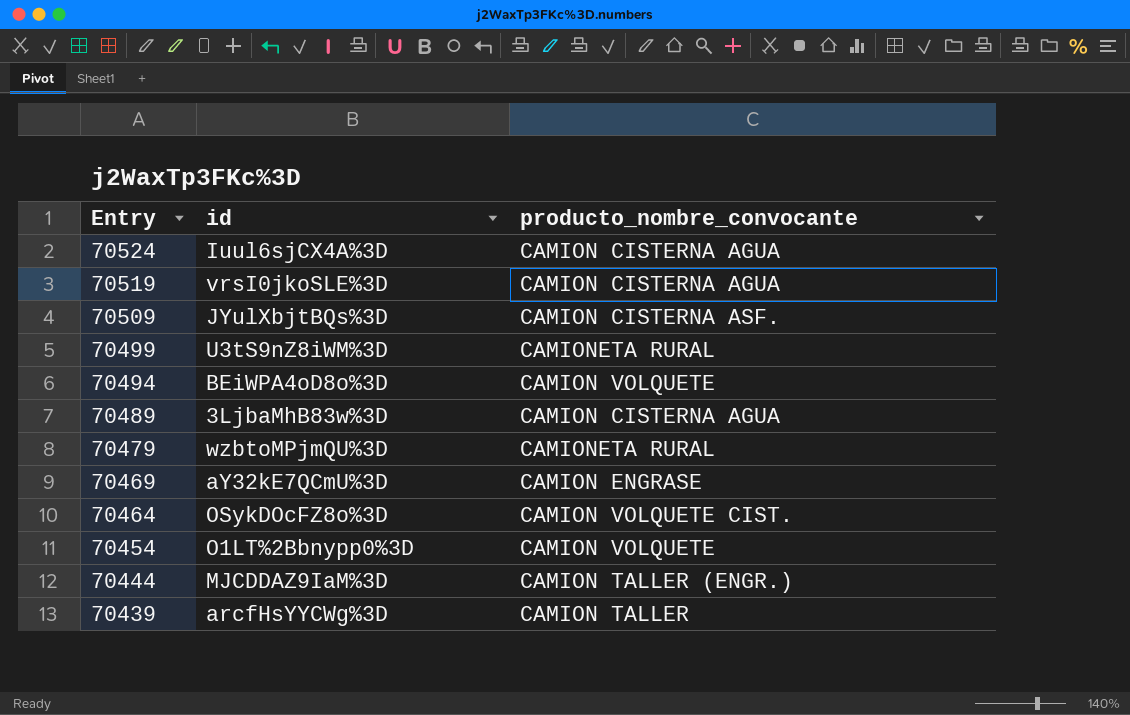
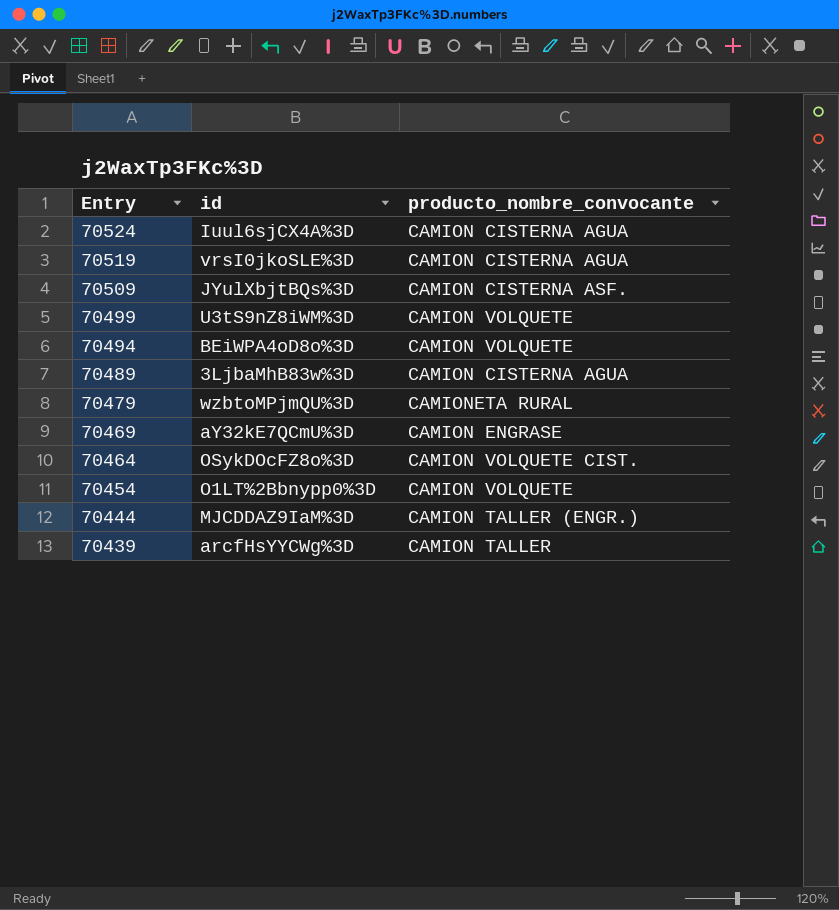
70499 | producto_nombre_convocante: CAMIONETA RURAL -> CAMION VOLQUETE

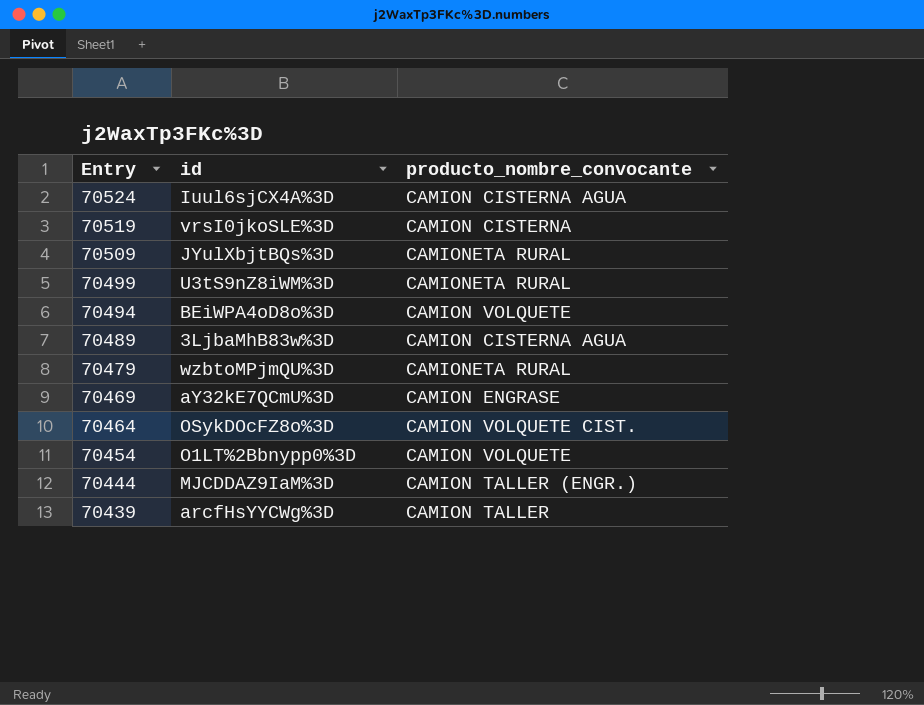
70519 | producto_nombre_convocante: CAMION CISTERNA AGUA -> CAMION CISTERNA
70509 | producto_nombre_convocante: CAMION CISTERNA ASF. -> CAMIONETA RURAL
70499 | producto_nombre_convocante: CAMION VOLQUETE -> CAMIONETA RURAL

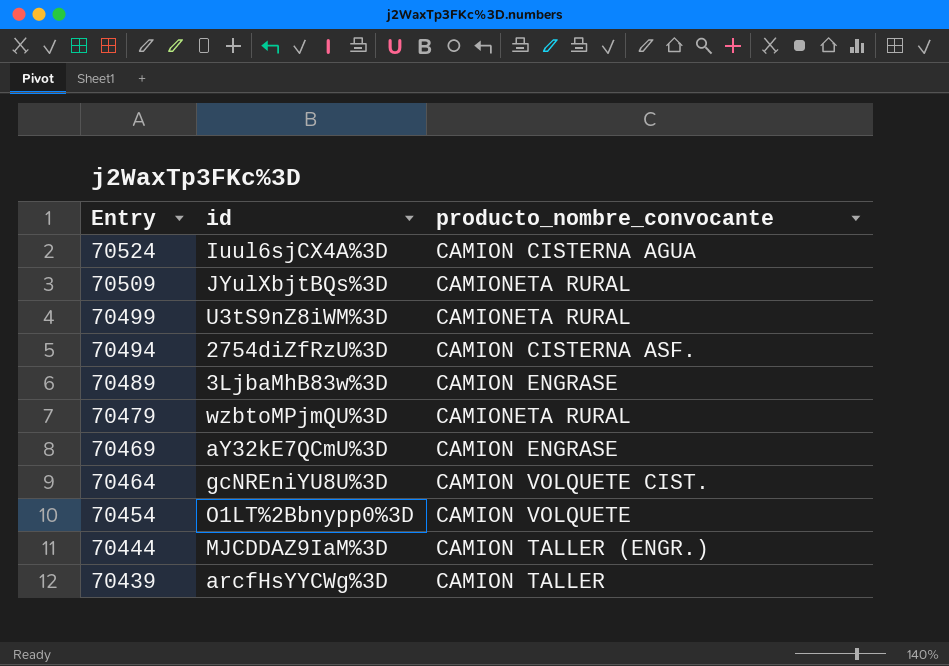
row 70519: vrsI0jkoSLE%3D | CAMION CISTERNA -> none
70494 | id: BEiWPA4oD8o%3D -> 2754diZfRzU%3D
70494 | producto_nombre_convocante: CAMION VOLQUETE -> CAMION CISTERNA ASF.
70489 | producto_nombre_convocante: CAMION CISTERNA AGUA -> CAMION ENGRASE
70464 | id: OSykDOcFZ8o%3D -> gcNREniYU8U%3D

